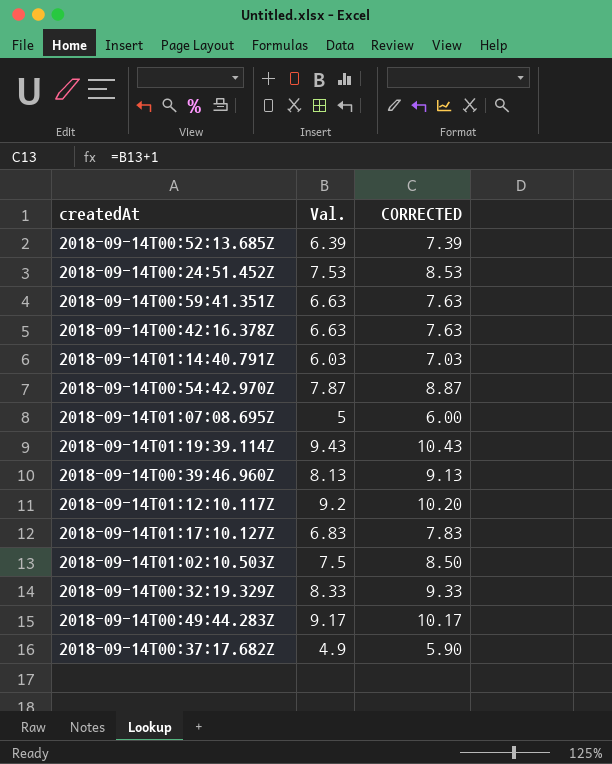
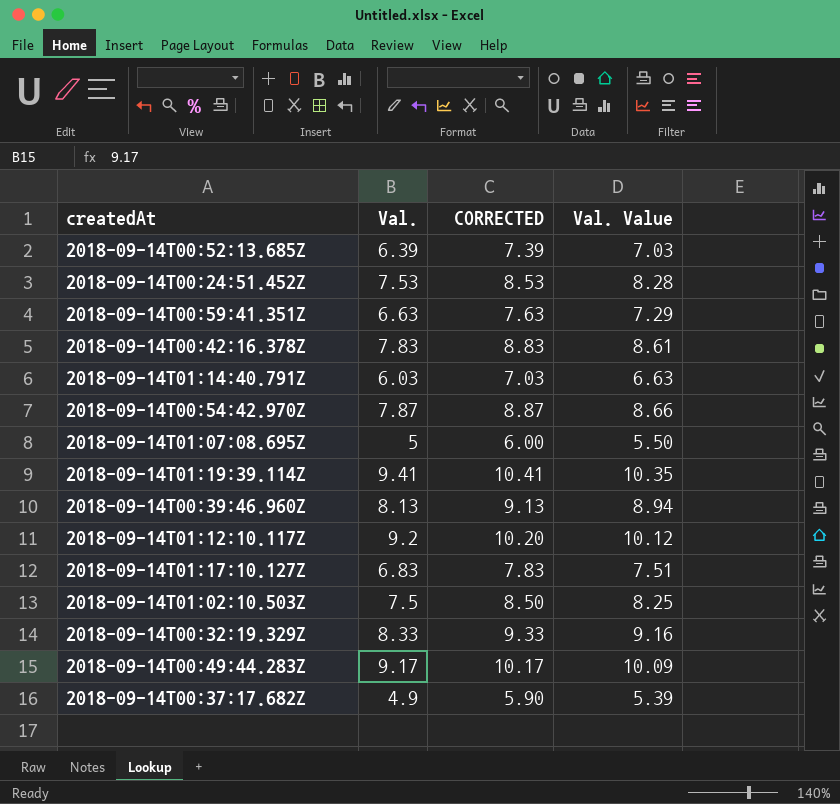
column Val. Value | formula: none -> [Val.] * 1.1
2018-09-14T00:42:16.378Z | Val.: 6.63 -> 7.83
2018-09-14T00:42:16.378Z | CORRECTED: 7.63 -> 8.83
2018-09-14T01:19:39.114Z | Val.: 9.43 -> 9.41
2018-09-14T01:19:39.114Z | CORRECTED: 10.43 -> 10.41

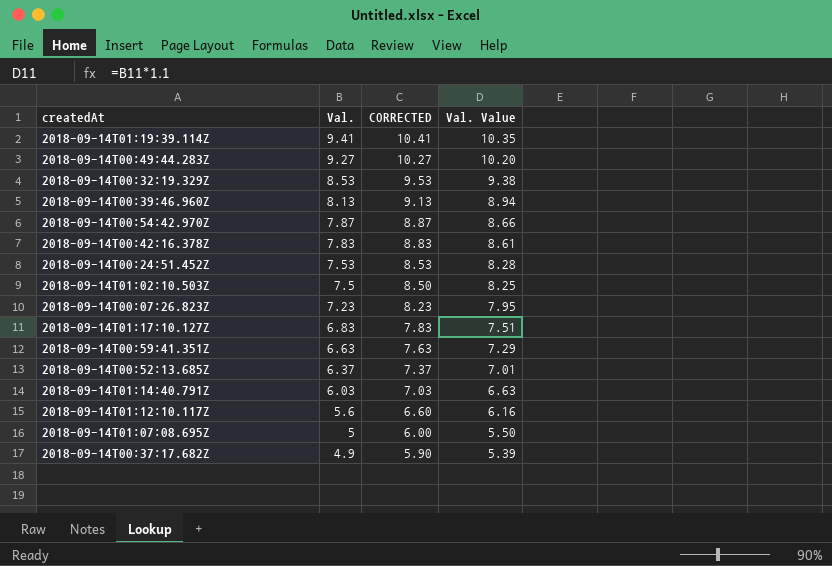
row order: none -> Val. descending
2018-09-14T00:49:44.283Z | Val.: 9.17 -> 9.27
2018-09-14T00:49:44.283Z | CORRECTED: 10.17 -> 10.27
2018-09-14T00:49:44.283Z | Val. Value: 10.09 -> 10.20
2018-09-14T00:32:19.329Z | Val.: 8.33 -> 8.53
2018-09-14T00:32:19.329Z | CORRECTED: 9.33 -> 9.53
2018-09-14T00:32:19.329Z | Val. Value: 9.16 -> 9.38
row 2018-09-14T00:07:26.823Z: none -> 7.23 | 8.23 | 7.95
2018-09-14T00:52:13.685Z | Val.: 6.39 -> 6.37
2018-09-14T00:52:13.685Z | CORRECTED: 7.39 -> 7.37
2018-09-14T00:52:13.685Z | Val. Value: 7.03 -> 7.01
2018-09-14T01:12:10.117Z | Val.: 9.2 -> 5.6
2018-09-14T01:12:10.117Z | CORRECTED: 10.20 -> 6.60
2018-09-14T01:12:10.117Z | Val. Value: 10.12 -> 6.16

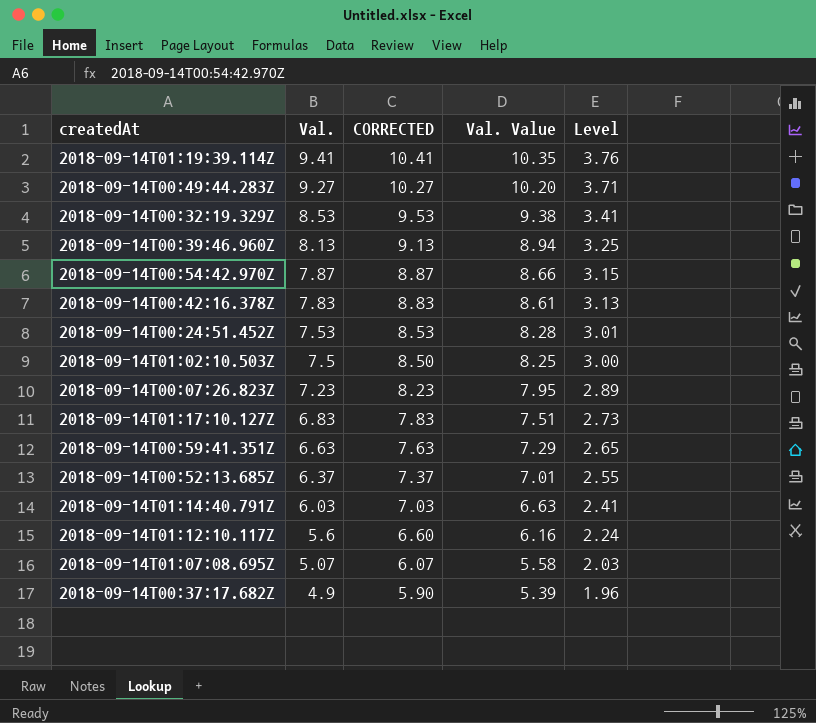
column Level | formula: none -> [Val.] * 0.4
2018-09-14T01:07:08.695Z | Val.: 5 -> 5.07
2018-09-14T01:07:08.695Z | CORRECTED: 6.00 -> 6.07
2018-09-14T01:07:08.695Z | Val. Value: 5.50 -> 5.58

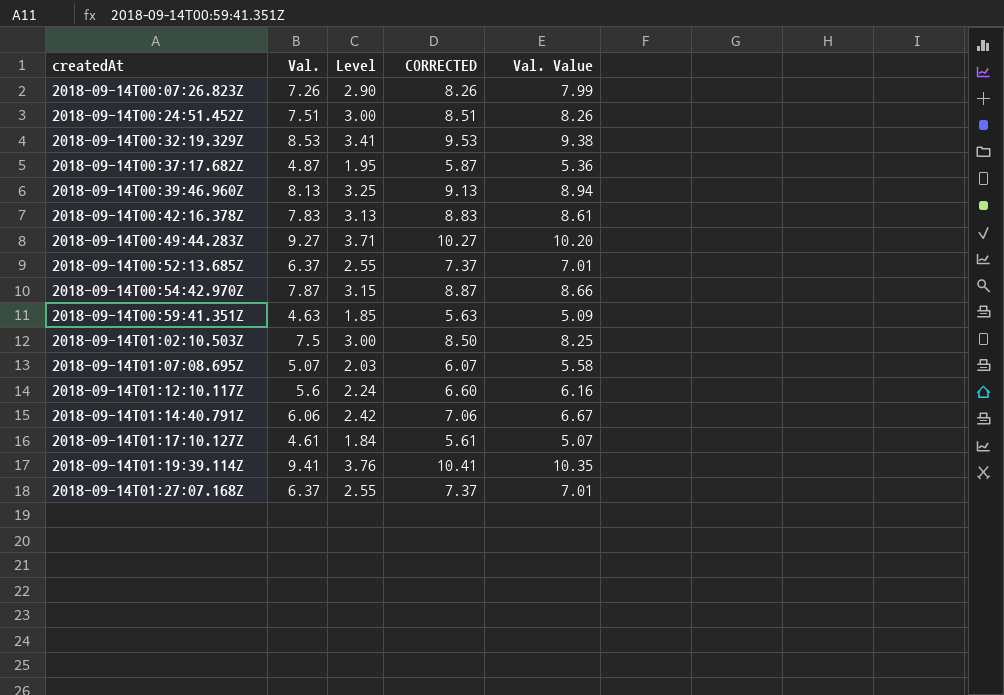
row order: Val. descending -> createdAt ascending
column Level | position: 5 -> 3
2018-09-14T00:07:26.823Z | Val.: 7.23 -> 7.26
2018-09-14T00:07:26.823Z | Level: 2.89 -> 2.90
2018-09-14T00:07:26.823Z | CORRECTED: 8.23 -> 8.26
2018-09-14T00:07:26.823Z | Val. Value: 7.95 -> 7.99
2018-09-14T00:24:51.452Z | Val.: 7.53 -> 7.51
2018-09-14T00:24:51.452Z | Level: 3.01 -> 3.00
2018-09-14T00:24:51.452Z | CORRECTED: 8.53 -> 8.51
2018-09-14T00:24:51.452Z | Val. Value: 8.28 -> 8.26
2018-09-14T00:37:17.682Z | Val.: 4.9 -> 4.87
2018-09-14T00:37:17.682Z | Level: 1.96 -> 1.95
2018-09-14T00:37:17.682Z | CORRECTED: 5.90 -> 5.87
2018-09-14T00:37:17.682Z | Val. Value: 5.39 -> 5.36
2018-09-14T00:59:41.351Z | Val.: 6.63 -> 4.63
2018-09-14T00:59:41.351Z | Level: 2.65 -> 1.85
2018-09-14T00:59:41.351Z | CORRECTED: 7.63 -> 5.63
2018-09-14T00:59:41.351Z | Val. Value: 7.29 -> 5.09
2018-09-14T01:14:40.791Z | Val.: 6.03 -> 6.06
2018-09-14T01:14:40.791Z | Level: 2.41 -> 2.42
2018-09-14T01:14:40.791Z | CORRECTED: 7.03 -> 7.06
2018-09-14T01:14:40.791Z | Val. Value: 6.63 -> 6.67
2018-09-14T01:17:10.127Z | Val.: 6.83 -> 4.61
2018-09-14T01:17:10.127Z | Level: 2.73 -> 1.84
2018-09-14T01:17:10.127Z | CORRECTED: 7.83 -> 5.61
2018-09-14T01:17:10.127Z | Val. Value: 7.51 -> 5.07
row 2018-09-14T01:27:07.168Z: none -> 6.37 | 2.55 | 7.37 | 7.01

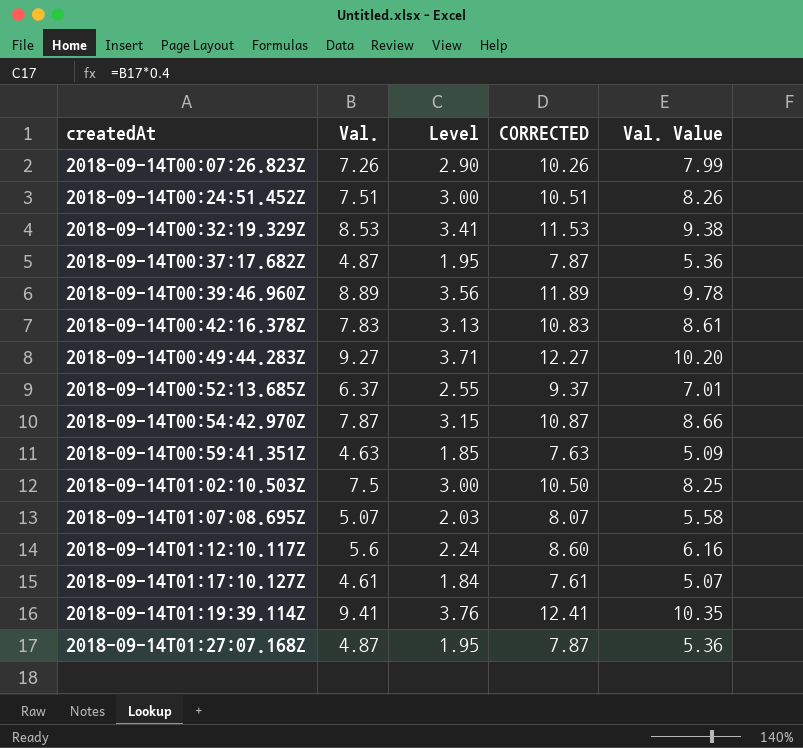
column CORRECTED | formula: [Val.] + 1 -> [Val.] + 3
row 2018-09-14T01:14:40.791Z: 6.06 | 2.42 | 7.06 | 6.67 -> none
2018-09-14T00:39:46.960Z | Val.: 8.13 -> 8.89
2018-09-14T00:39:46.960Z | Level: 3.25 -> 3.56
2018-09-14T00:39:46.960Z | Val. Value: 8.94 -> 9.78
2018-09-14T01:27:07.168Z | Val.: 6.37 -> 4.87
2018-09-14T01:27:07.168Z | Level: 2.55 -> 1.95
2018-09-14T01:27:07.168Z | Val. Value: 7.01 -> 5.36

